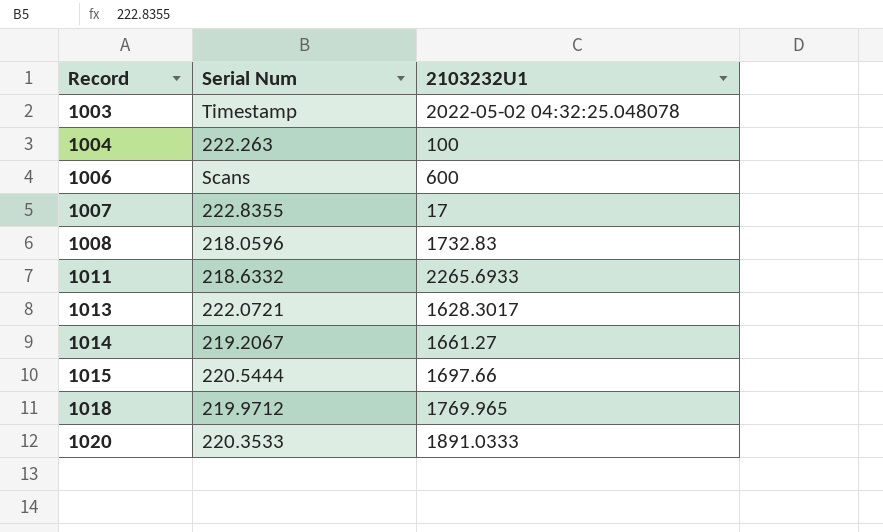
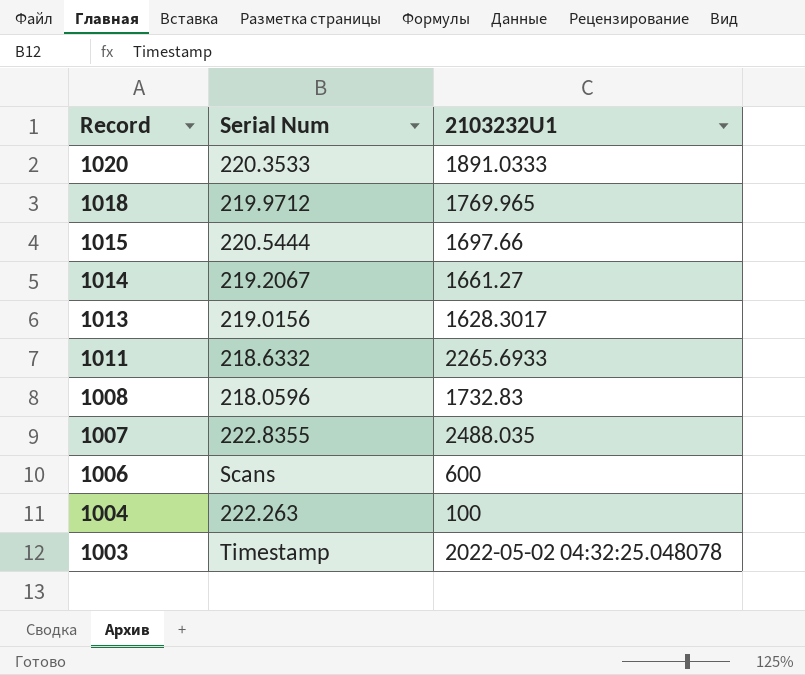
row order: Record ascending -> Record descending
1013 | Serial Num: 222.0721 -> 219.0156
1007 | 2103232U1: 17 -> 2488.035

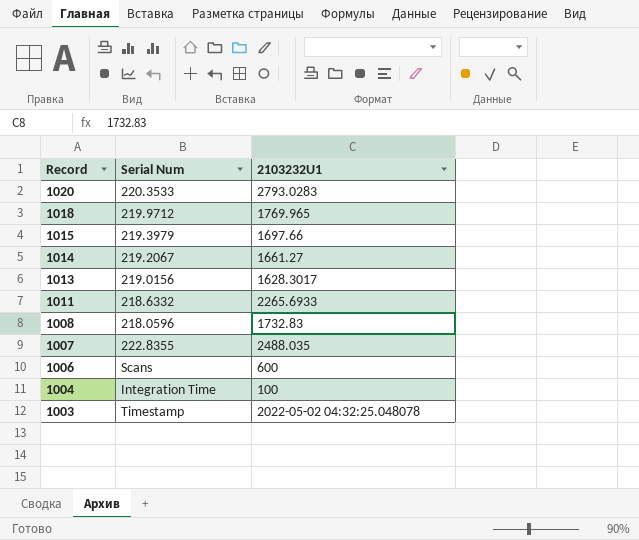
1020 | 2103232U1: 1891.0333 -> 2793.0283
1015 | Serial Num: 220.5444 -> 219.3979
1004 | Serial Num: 222.263 -> Integration Time

